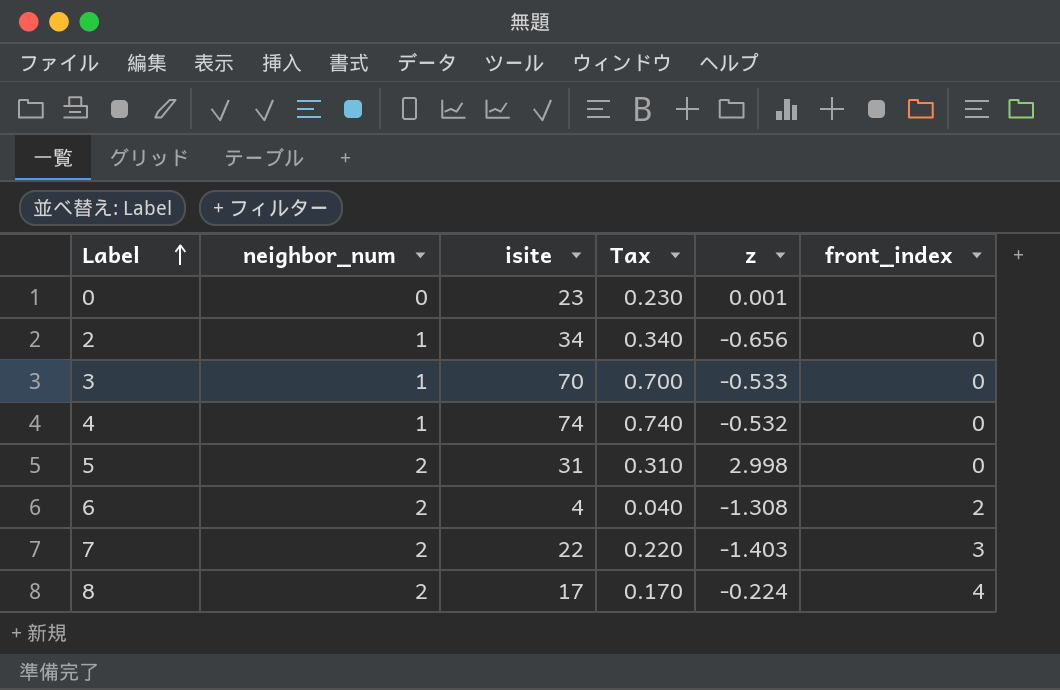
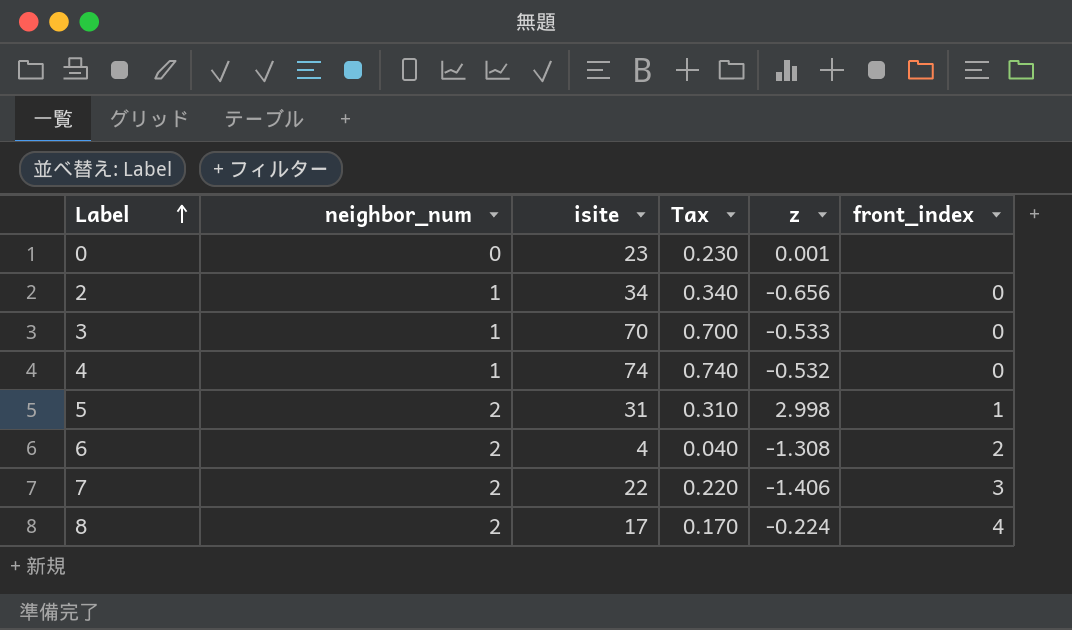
5 | front_index: 0 -> 1
7 | z: -1.403 -> -1.406

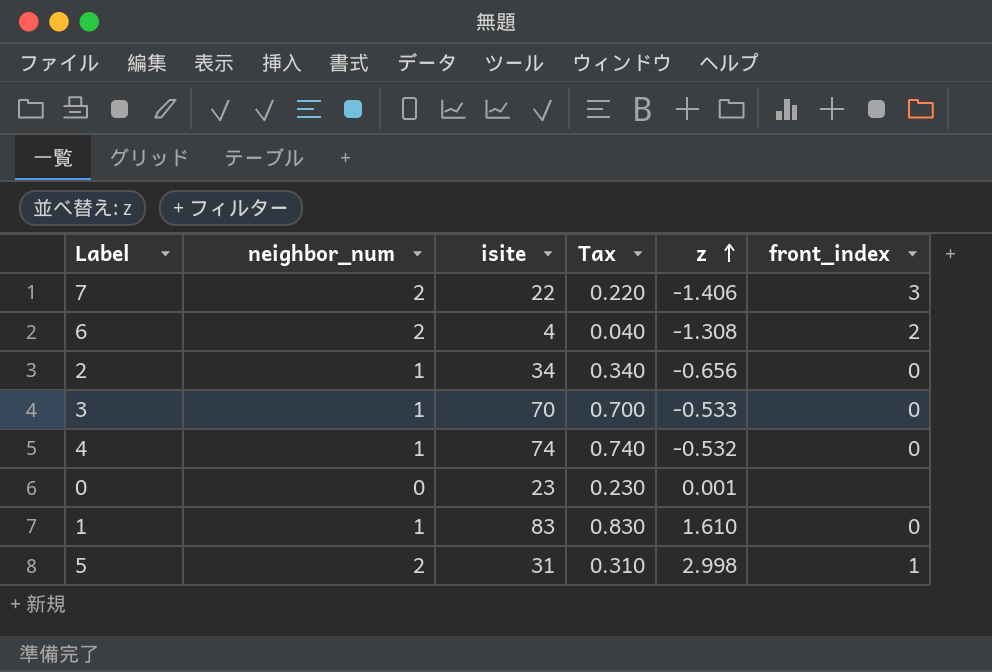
row order: Label ascending -> z ascending
row 8: 2 | 17 | 0.170 | -0.224 | 4 -> none
row 1: none -> 1 | 83 | 0.830 | 1.610 | 0

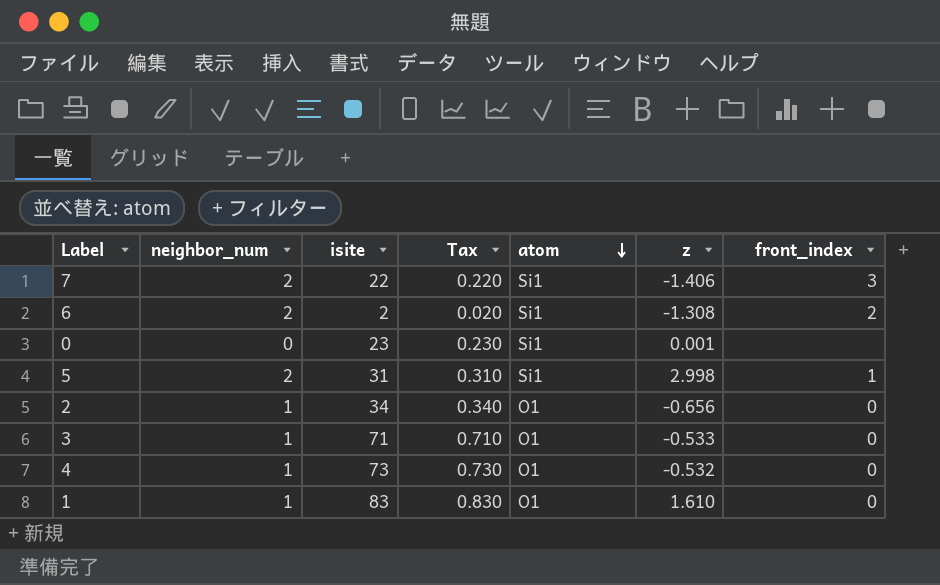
row order: z ascending -> atom descending
column atom | position: none -> 5
6 | isite: 4 -> 2
6 | Tax: 0.040 -> 0.020
3 | isite: 70 -> 71
3 | Tax: 0.700 -> 0.710
4 | isite: 74 -> 73
4 | Tax: 0.740 -> 0.730

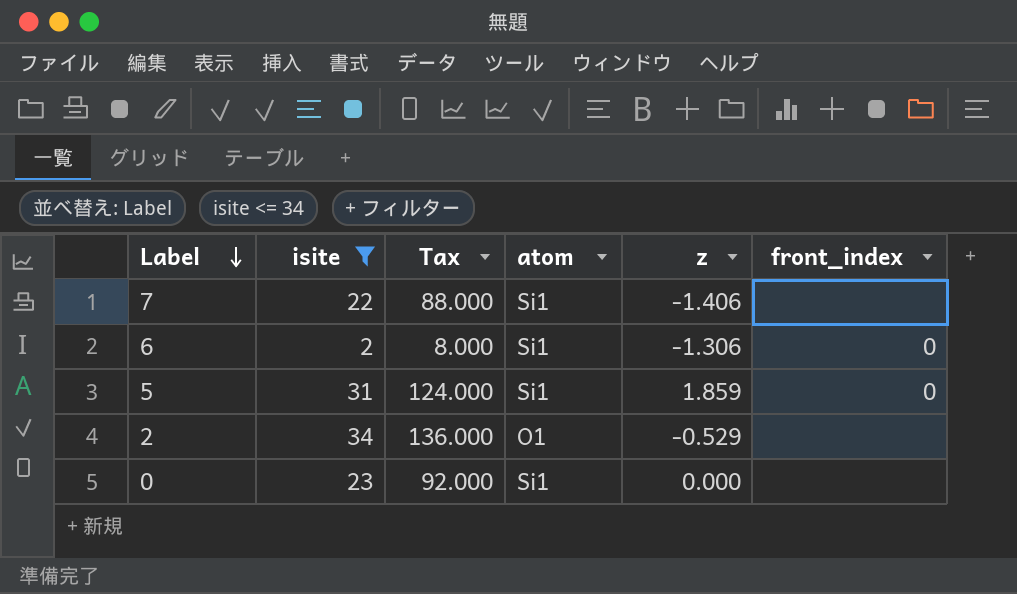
filter: none -> isite <= 34
row order: atom descending -> Label descending
column neighbor_num | position: 2 -> none
column Tax | formula: [isite] * 0.01 -> [isite] * 4
7 | front_index: 3 -> none
6 | z: -1.308 -> -1.306
6 | front_index: 2 -> 0
5 | z: 2.998 -> 1.859
5 | front_index: 1 -> 0
2 | z: -0.656 -> -0.529
2 | front_index: 0 -> none
0 | z: 0.001 -> 0.000

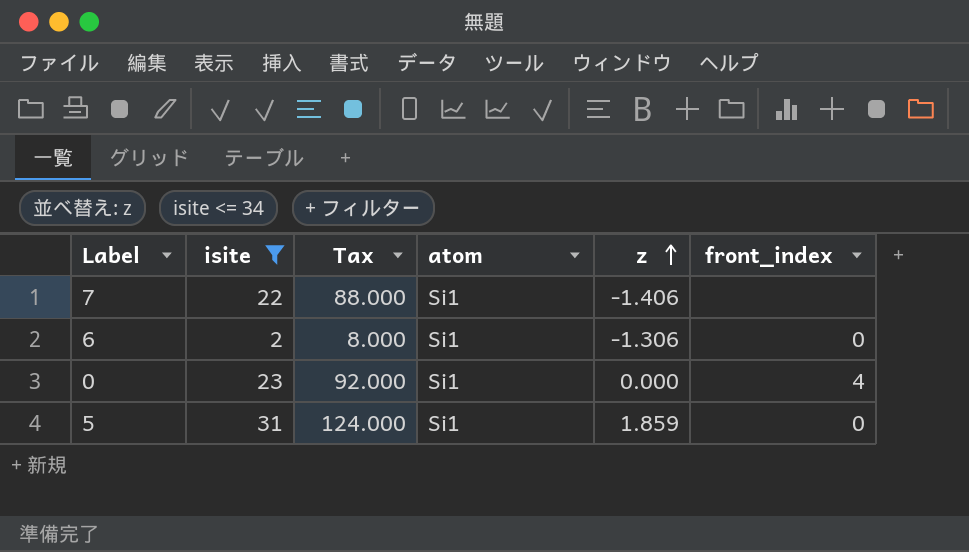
row order: Label descending -> z ascending
row 2: 34 | 136.000 | O1 | -0.529 | none -> none
0 | front_index: none -> 4

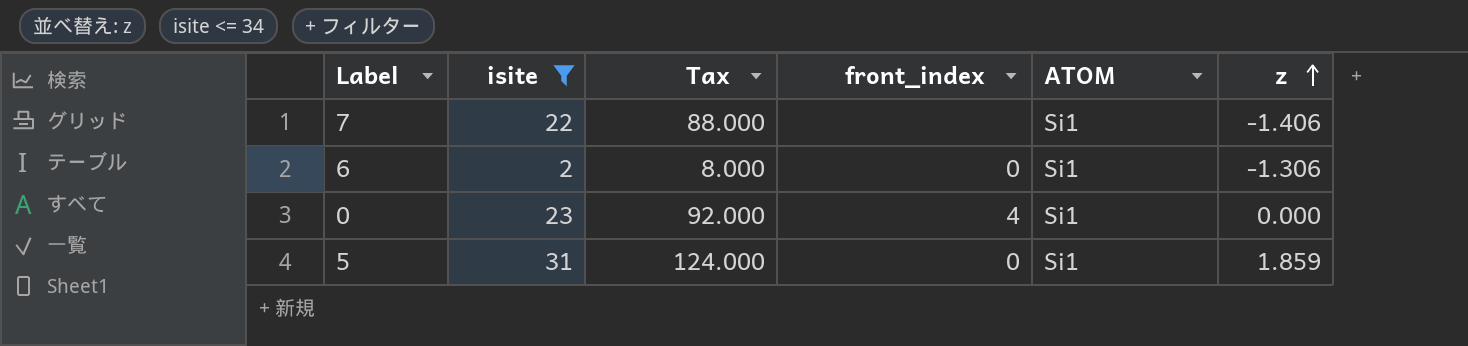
column front_index | position: 6 -> 4
column name: atom -> ATOM

